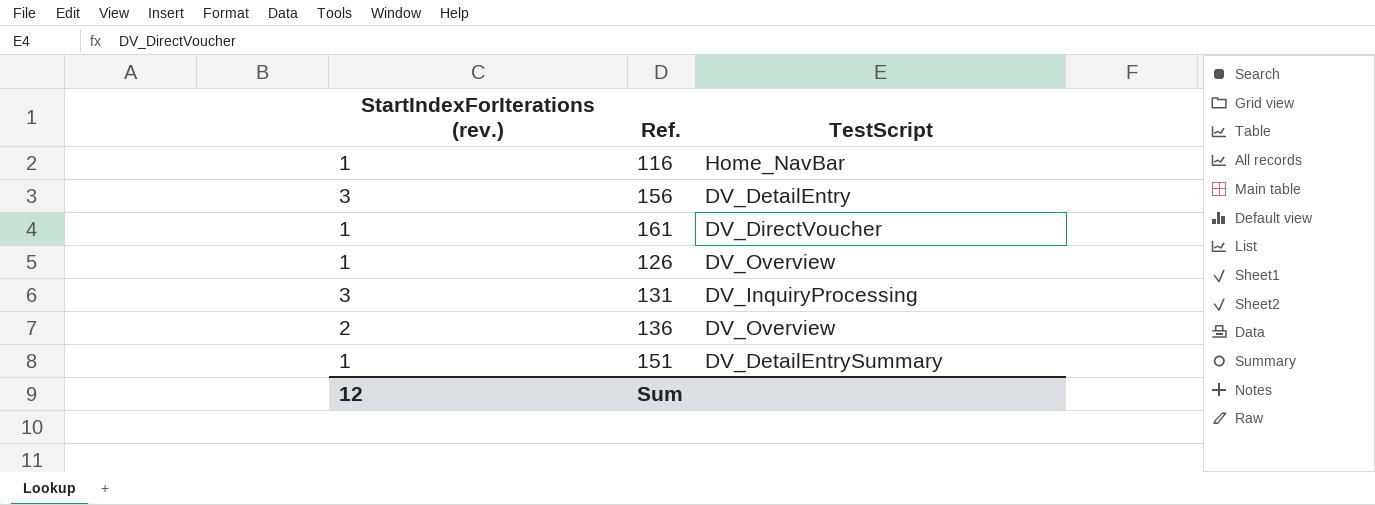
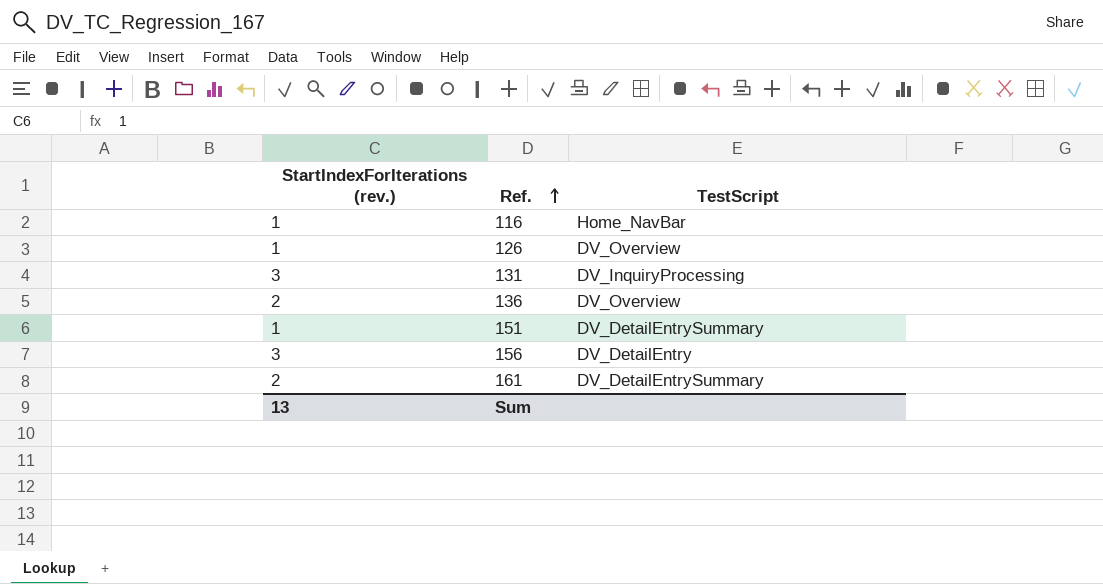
row order: none -> Ref. ascending
161 | StartIndexForIterations (rev.): 1 -> 2
161 | TestScript: DV_DirectVoucher -> DV_DetailEntrySummary
Sum | StartIndexForIterations (rev.): 12 -> 13

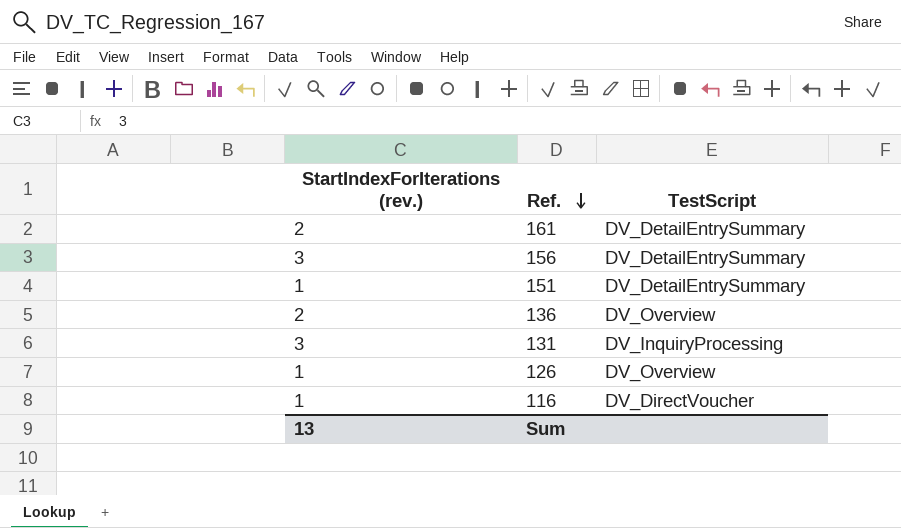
row order: Ref. ascending -> Ref. descending
156 | TestScript: DV_DetailEntry -> DV_DetailEntrySummary
116 | TestScript: Home_NavBar -> DV_DirectVoucher

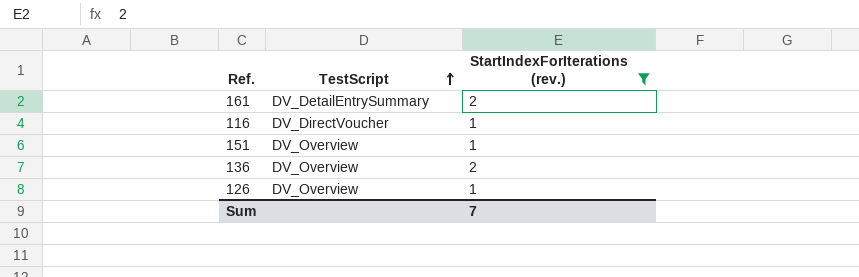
filter: none -> StartIndexForIterations (rev.) != 3
row order: Ref. descending -> TestScript ascending
column StartIndexForIterations (rev.) | position: 1 -> 3
151 | TestScript: DV_DetailEntrySummary -> DV_Overview
Sum | StartIndexForIterations (rev.): 13 -> 7

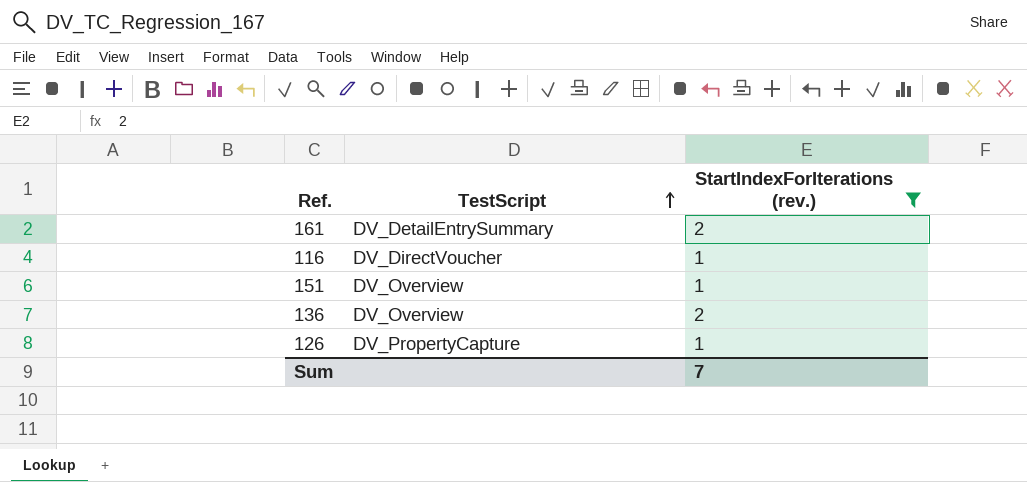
126 | TestScript: DV_Overview -> DV_PropertyCapture

